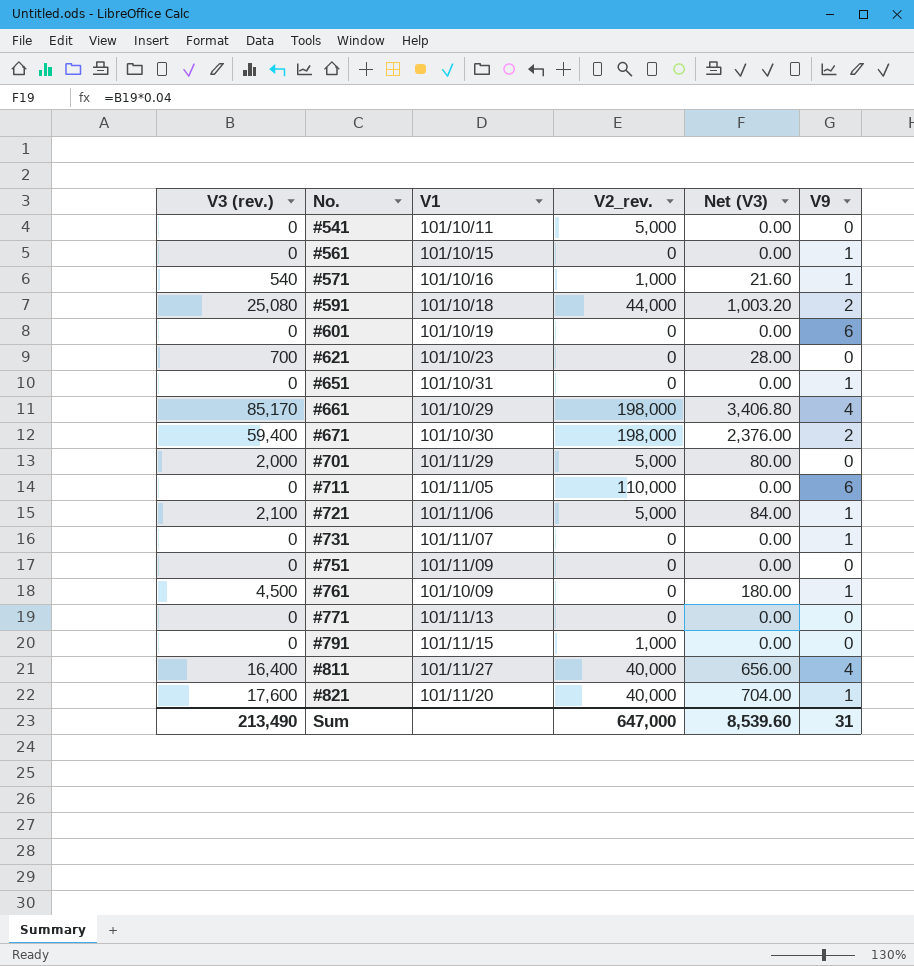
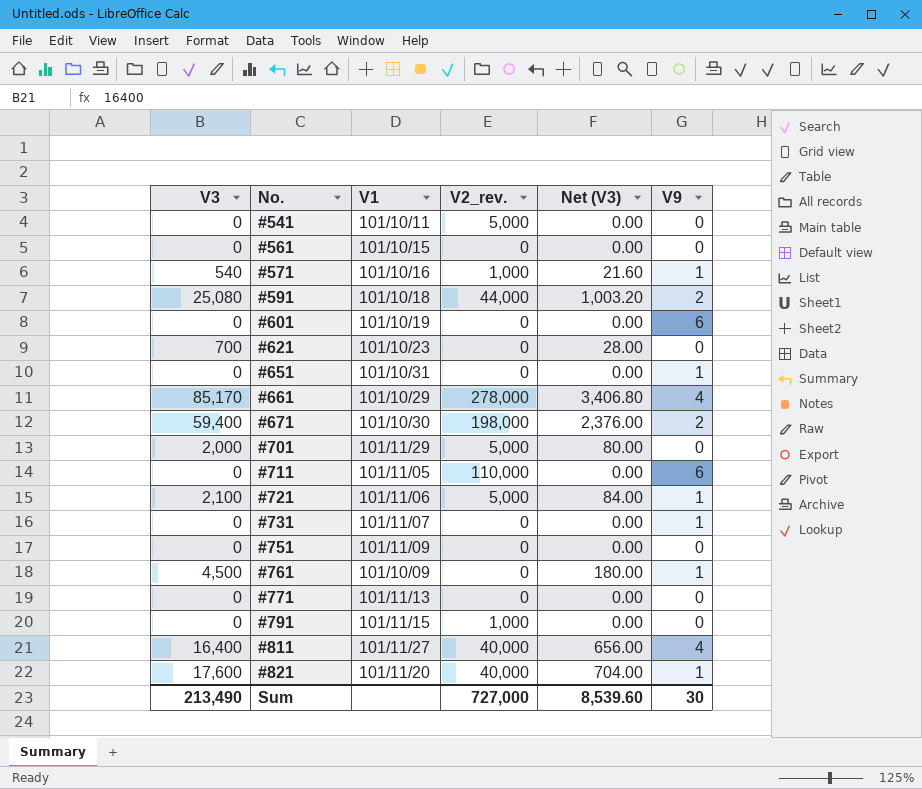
column name: V3 (rev.) -> V3
#561 | V9: 1 -> 0
#661 | V2_rev.: 198,000 -> 278,000
Sum | V2_rev.: 647,000 -> 727,000
Sum | V9: 31 -> 30

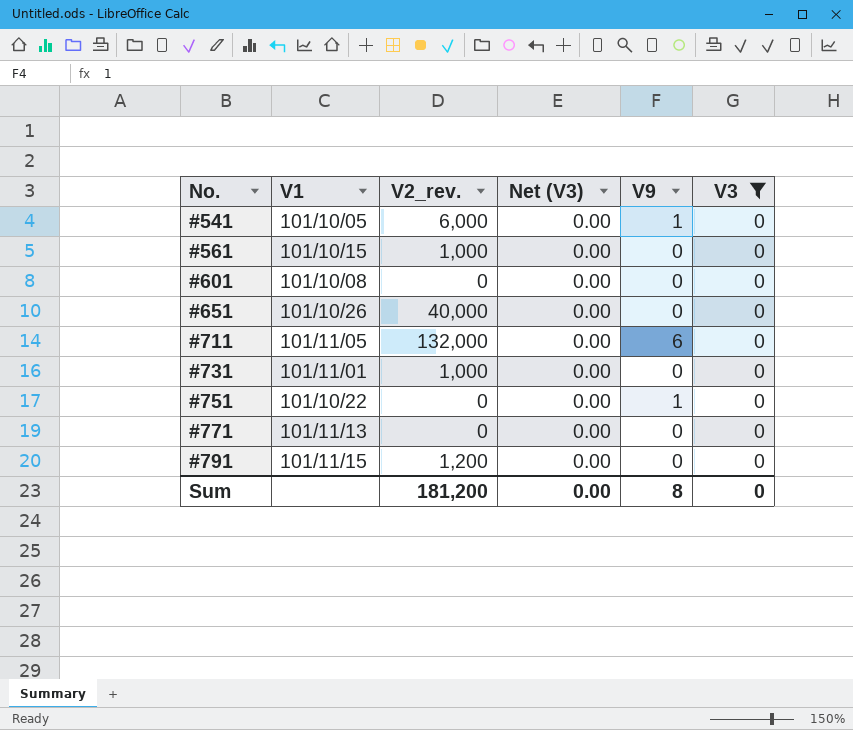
filter: none -> V3 = 0
column V3 | position: 1 -> 6
#541 | V1: 101/10/11 -> 101/10/05
#541 | V2_rev.: 5,000 -> 6,000
#541 | V9: 0 -> 1
#561 | V2_rev.: 0 -> 1,000
#601 | V1: 101/10/19 -> 101/10/08
#601 | V9: 6 -> 0
#651 | V1: 101/10/31 -> 101/10/26
#651 | V2_rev.: 0 -> 40,000
#651 | V9: 1 -> 0
#711 | V2_rev.: 110,000 -> 132,000
#731 | V1: 101/11/07 -> 101/11/01
#731 | V2_rev.: 0 -> 1,000
#731 | V9: 1 -> 0
#751 | V1: 101/11/09 -> 101/10/22
#751 | V9: 0 -> 1
#791 | V2_rev.: 1,000 -> 1,200
Sum | V2_rev.: 727,000 -> 181,200
Sum | Net (V3): 8,539.60 -> 0.00
Sum | V9: 30 -> 8
Sum | V3: 213,490 -> 0

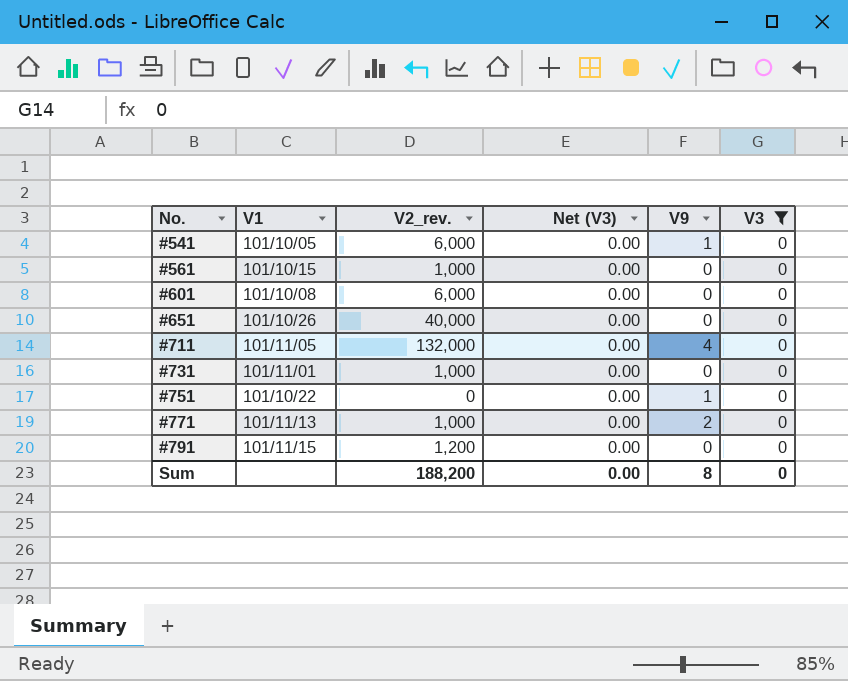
#601 | V2_rev.: 0 -> 6,000
#711 | V9: 6 -> 4
#771 | V2_rev.: 0 -> 1,000
#771 | V9: 0 -> 2
Sum | V2_rev.: 181,200 -> 188,200

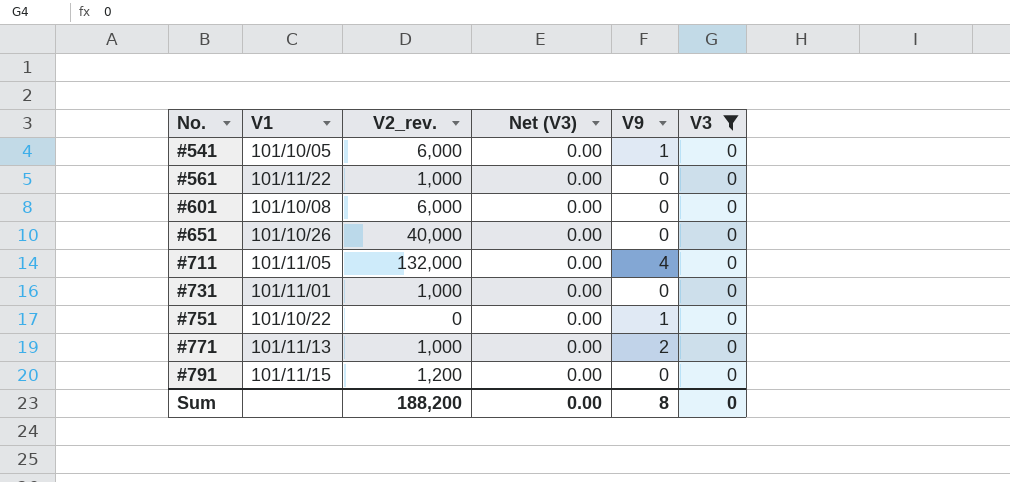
#561 | V1: 101/10/15 -> 101/11/22

